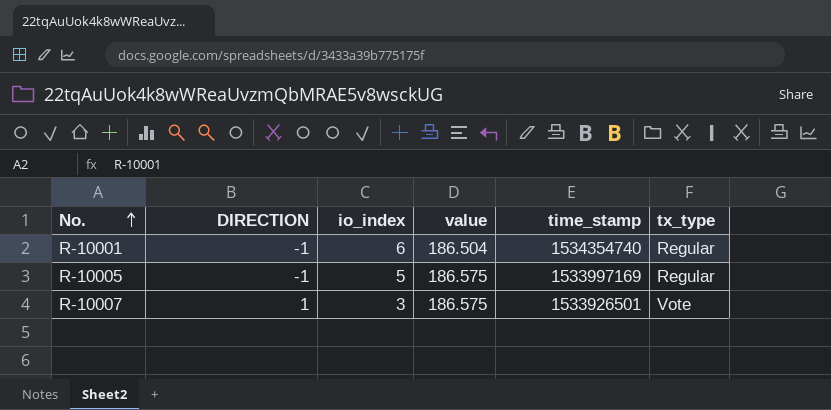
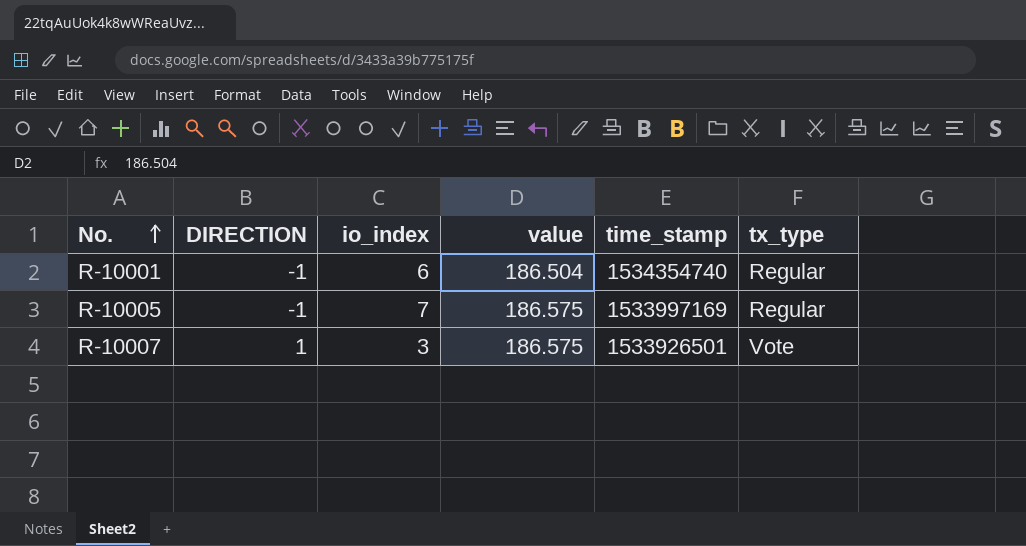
R-10005 | io_index: 5 -> 7

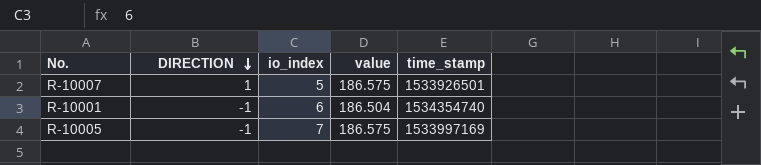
row order: No. ascending -> DIRECTION descending
column tx_type | position: 6 -> none
R-10007 | io_index: 3 -> 5

